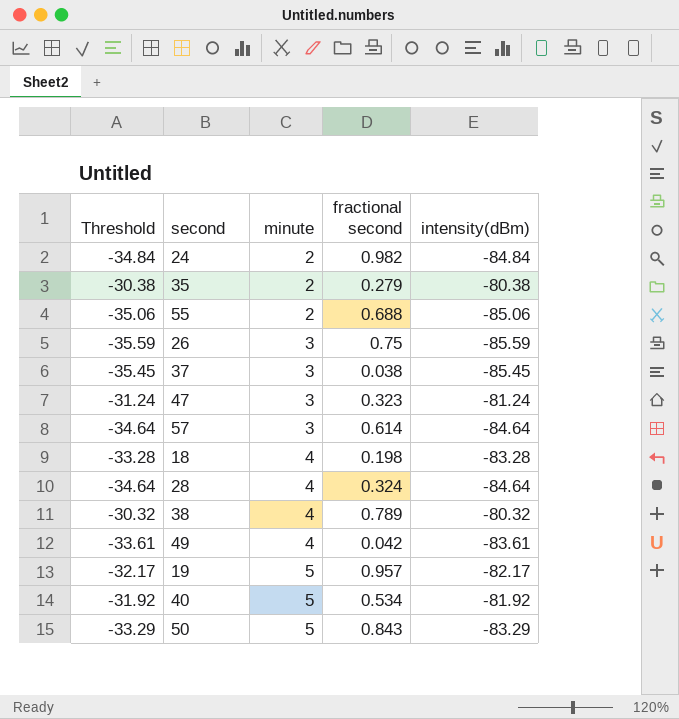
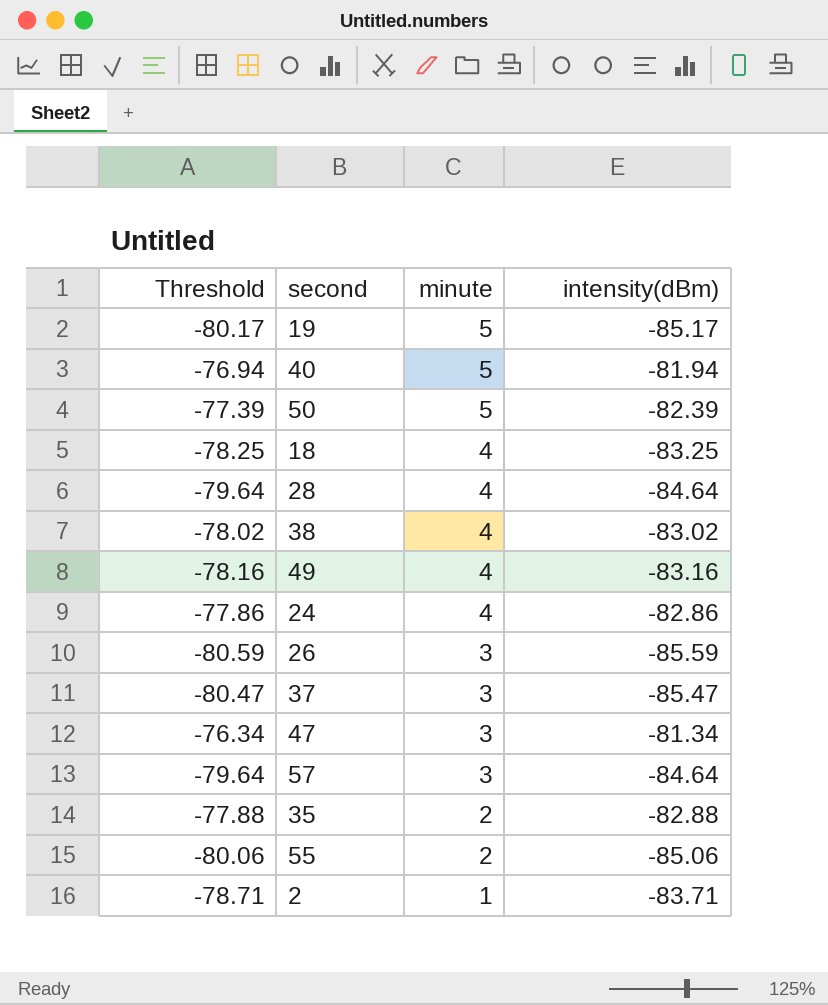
row order: minute ascending -> minute descending
column fractional second | position: 4 -> none
column Threshold | formula: [intensity(dBm)] + 50 -> [intensity(dBm)] + 5
19 | intensity(dBm): -82.17 -> -85.17
40 | intensity(dBm): -81.92 -> -81.94
50 | intensity(dBm): -83.29 -> -82.39
18 | intensity(dBm): -83.28 -> -83.25
38 | intensity(dBm): -80.32 -> -83.02
49 | intensity(dBm): -83.61 -> -83.16
24 | minute: 2 -> 4
24 | intensity(dBm): -84.84 -> -82.86
37 | intensity(dBm): -85.45 -> -85.47
47 | intensity(dBm): -81.24 -> -81.34
35 | intensity(dBm): -80.38 -> -82.88
row 2: none -> -78.71 | 1 | -83.71

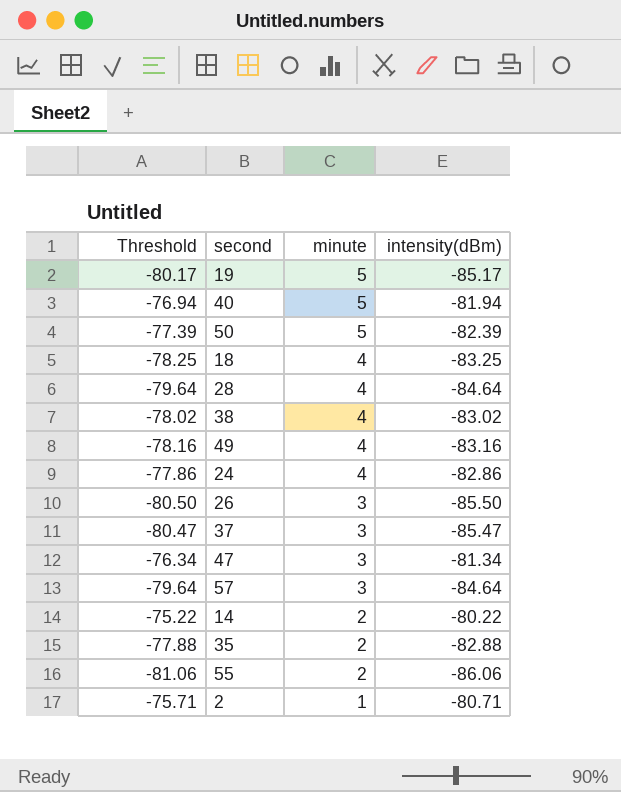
26 | Threshold: -80.59 -> -80.50
26 | intensity(dBm): -85.59 -> -85.50
row 14: none -> -75.22 | 2 | -80.22
55 | Threshold: -80.06 -> -81.06
55 | intensity(dBm): -85.06 -> -86.06
2 | Threshold: -78.71 -> -75.71
2 | intensity(dBm): -83.71 -> -80.71

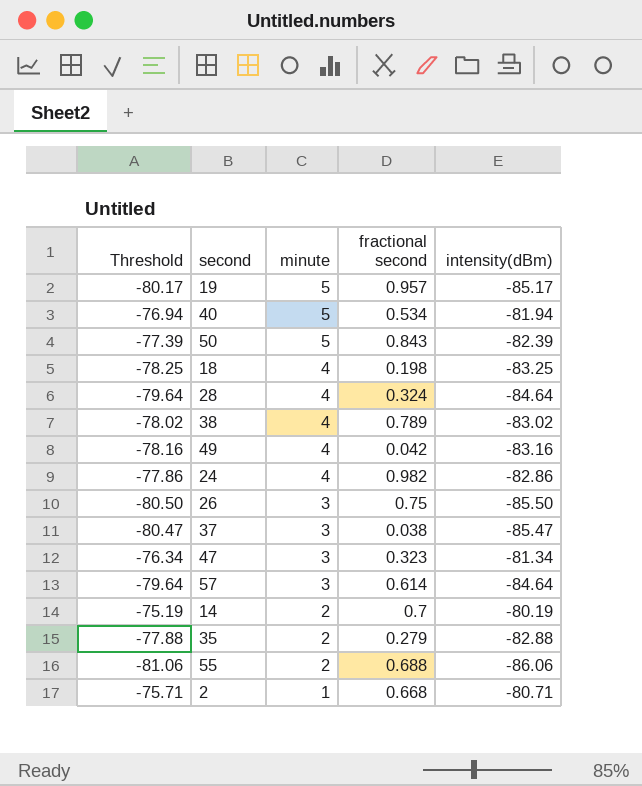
column fractional second | position: none -> 4
14 | Threshold: -75.22 -> -75.19
14 | intensity(dBm): -80.22 -> -80.19

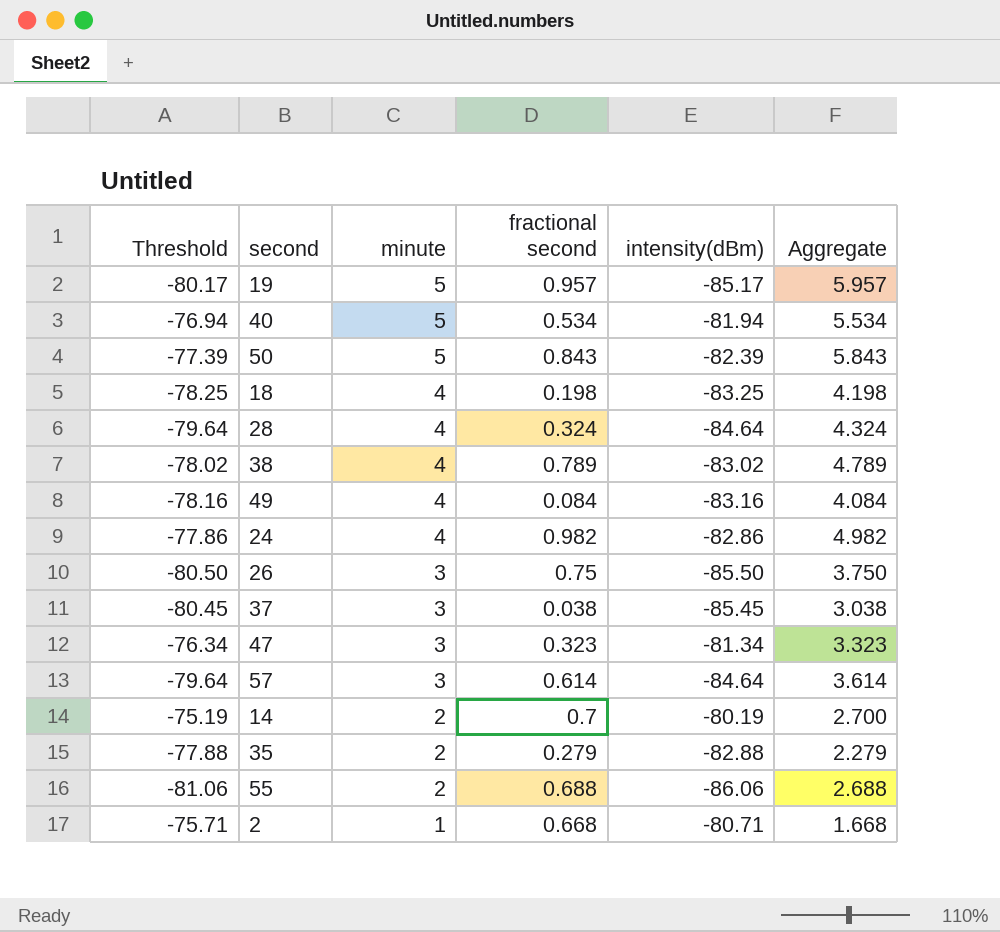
column Aggregate | formula: none -> [minute] + [fractional second]
49 | fractional second: 0.042 -> 0.084
37 | Threshold: -80.47 -> -80.45
37 | intensity(dBm): -85.47 -> -85.45

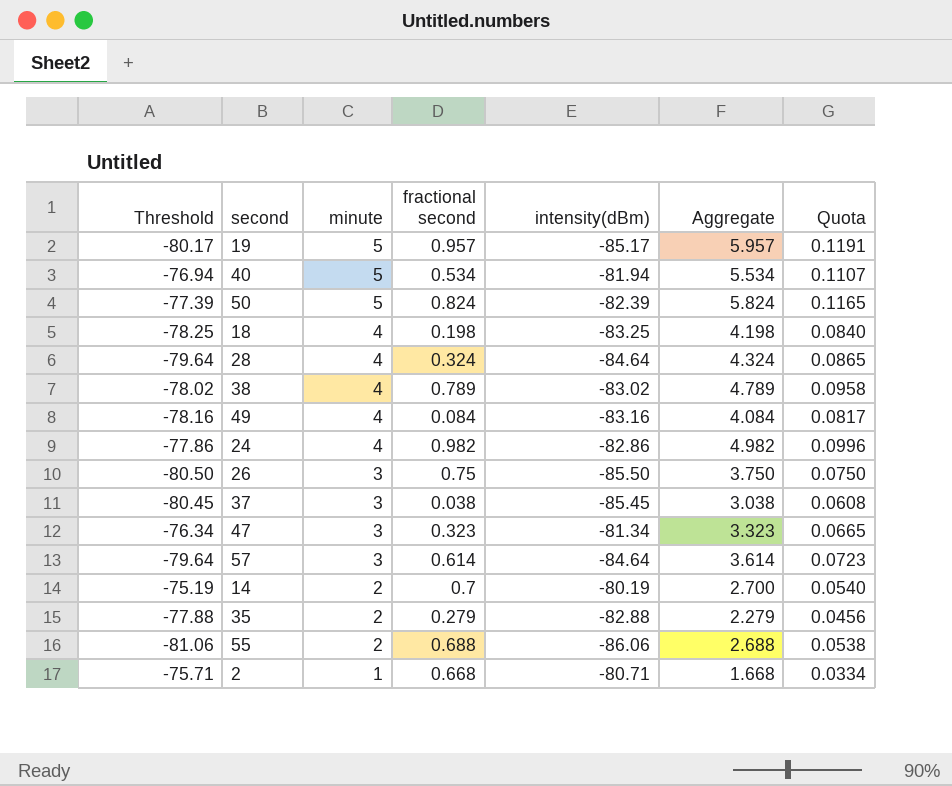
column Quota | formula: none -> [Aggregate] * 0.02
50 | fractional second: 0.843 -> 0.824
50 | Aggregate: 5.843 -> 5.824

